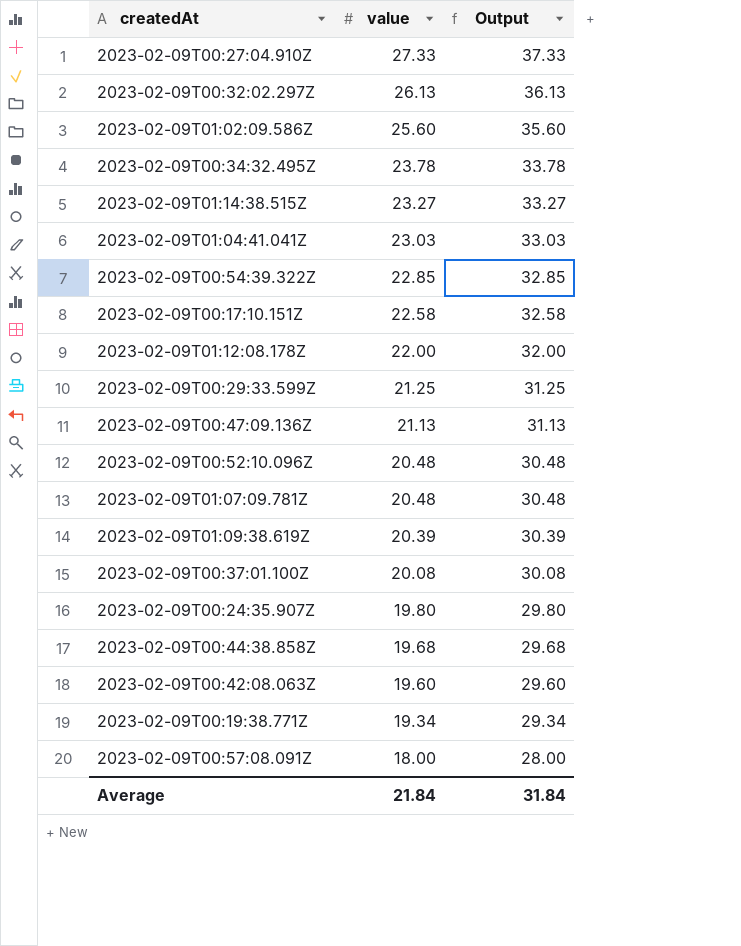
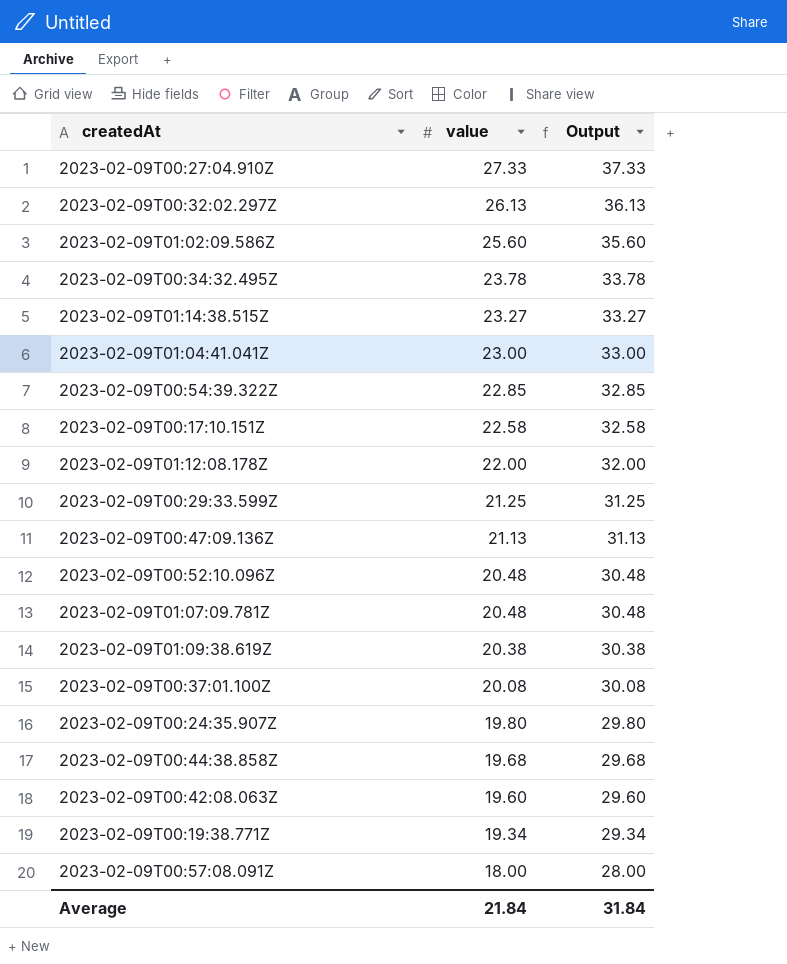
2023-02-09T01:04:41.041Z | value: 23.03 -> 23.00
2023-02-09T01:04:41.041Z | Output: 33.03 -> 33.00
2023-02-09T01:09:38.619Z | value: 20.39 -> 20.38
2023-02-09T01:09:38.619Z | Output: 30.39 -> 30.38

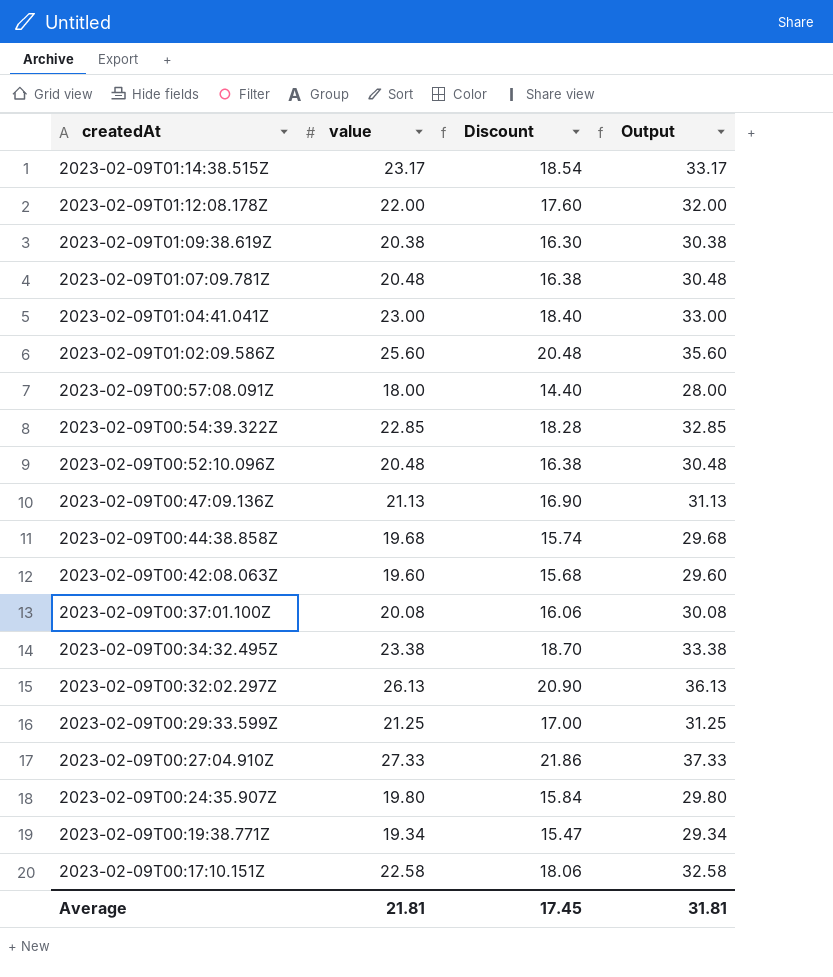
row order: value descending -> createdAt descending
column Discount | formula: none -> [value] * 0.8
2023-02-09T01:14:38.515Z | value: 23.27 -> 23.17
2023-02-09T01:14:38.515Z | Output: 33.27 -> 33.17
2023-02-09T00:34:32.495Z | value: 23.78 -> 23.38
2023-02-09T00:34:32.495Z | Output: 33.78 -> 33.38
Average | value: 21.84 -> 21.81
Average | Output: 31.84 -> 31.81

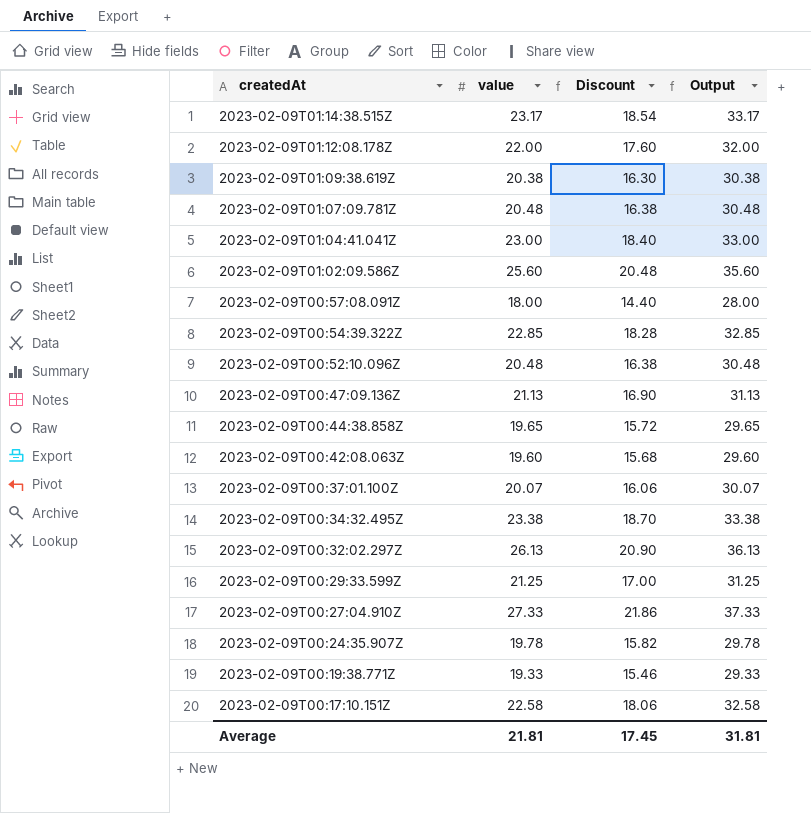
2023-02-09T00:44:38.858Z | value: 19.68 -> 19.65
2023-02-09T00:44:38.858Z | Discount: 15.74 -> 15.72
2023-02-09T00:44:38.858Z | Output: 29.68 -> 29.65
2023-02-09T00:37:01.100Z | value: 20.08 -> 20.07
2023-02-09T00:37:01.100Z | Output: 30.08 -> 30.07
2023-02-09T00:24:35.907Z | value: 19.80 -> 19.78
2023-02-09T00:24:35.907Z | Discount: 15.84 -> 15.82
2023-02-09T00:24:35.907Z | Output: 29.80 -> 29.78
2023-02-09T00:19:38.771Z | value: 19.34 -> 19.33
2023-02-09T00:19:38.771Z | Discount: 15.47 -> 15.46
2023-02-09T00:19:38.771Z | Output: 29.34 -> 29.33

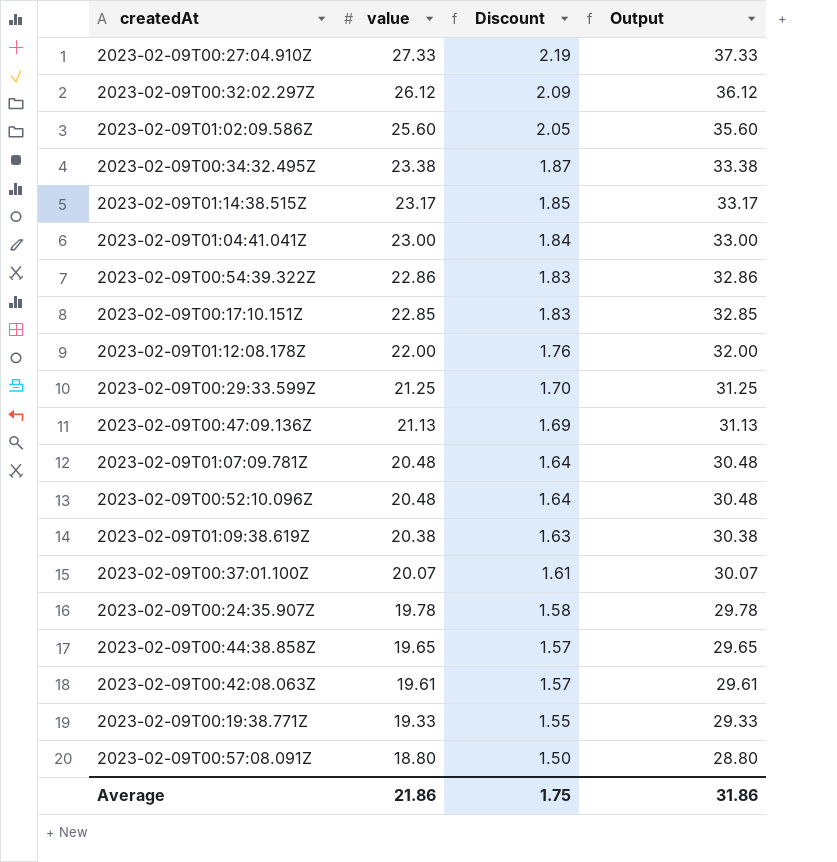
row order: createdAt descending -> value descending
column Discount | formula: [value] * 0.8 -> [value] * 0.08
2023-02-09T00:32:02.297Z | value: 26.13 -> 26.12
2023-02-09T00:32:02.297Z | Output: 36.13 -> 36.12
2023-02-09T00:54:39.322Z | value: 22.85 -> 22.86
2023-02-09T00:54:39.322Z | Output: 32.85 -> 32.86
2023-02-09T00:17:10.151Z | value: 22.58 -> 22.85
2023-02-09T00:17:10.151Z | Output: 32.58 -> 32.85
2023-02-09T00:42:08.063Z | value: 19.60 -> 19.61
2023-02-09T00:42:08.063Z | Output: 29.60 -> 29.61
2023-02-09T00:57:08.091Z | value: 18.00 -> 18.80
2023-02-09T00:57:08.091Z | Output: 28.00 -> 28.80
Average | value: 21.81 -> 21.86
Average | Discount: 17.45 -> 1.75
Average | Output: 31.81 -> 31.86

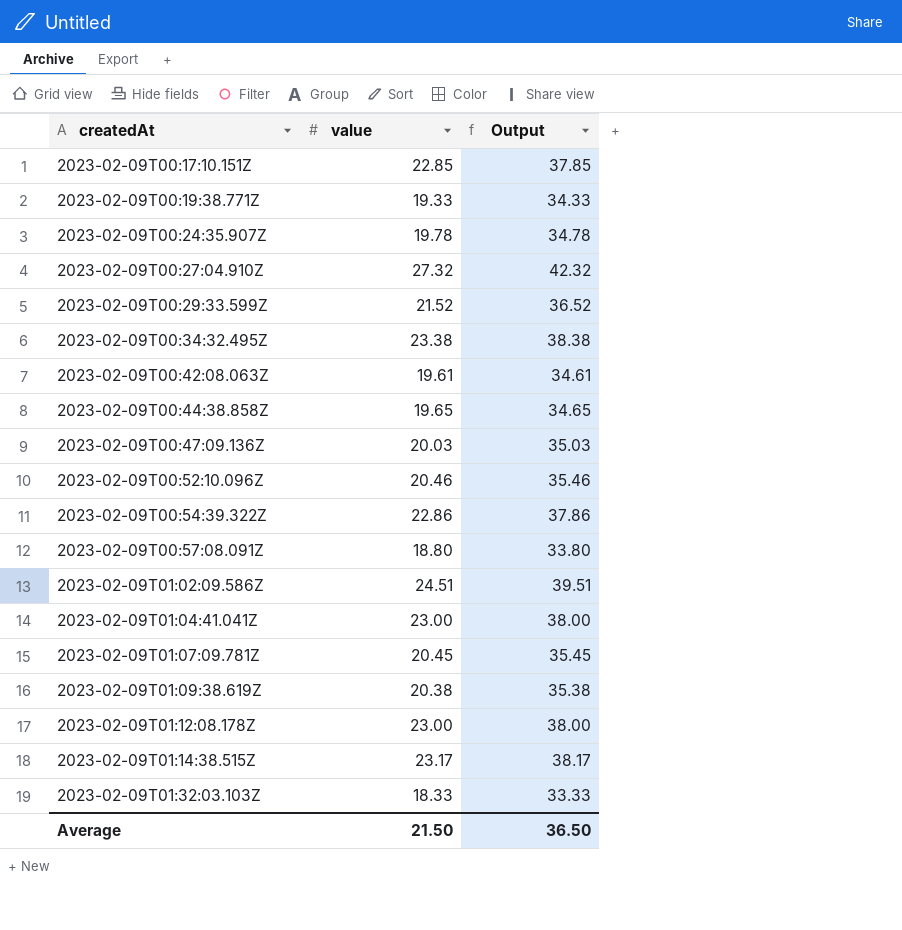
row order: value descending -> createdAt ascending
column Discount | formula: [value] * 0.08 -> none
column Output | formula: [value] + 10 -> [value] + 15
row 2023-02-09T00:32:02.297Z: 26.12 | 2.09 | 36.12 -> none
row 2023-02-09T00:37:01.100Z: 20.07 | 1.61 | 30.07 -> none
2023-02-09T00:27:04.910Z | value: 27.33 -> 27.32
2023-02-09T00:29:33.599Z | value: 21.25 -> 21.52
2023-02-09T00:47:09.136Z | value: 21.13 -> 20.03
2023-02-09T00:52:10.096Z | value: 20.48 -> 20.46
2023-02-09T01:02:09.586Z | value: 25.60 -> 24.51
2023-02-09T01:07:09.781Z | value: 20.48 -> 20.45
2023-02-09T01:12:08.178Z | value: 22.00 -> 23.00
row 2023-02-09T01:32:03.103Z: none -> 18.33 | 33.33
Average | value: 21.86 -> 21.50
Average | Output: 31.86 -> 36.50

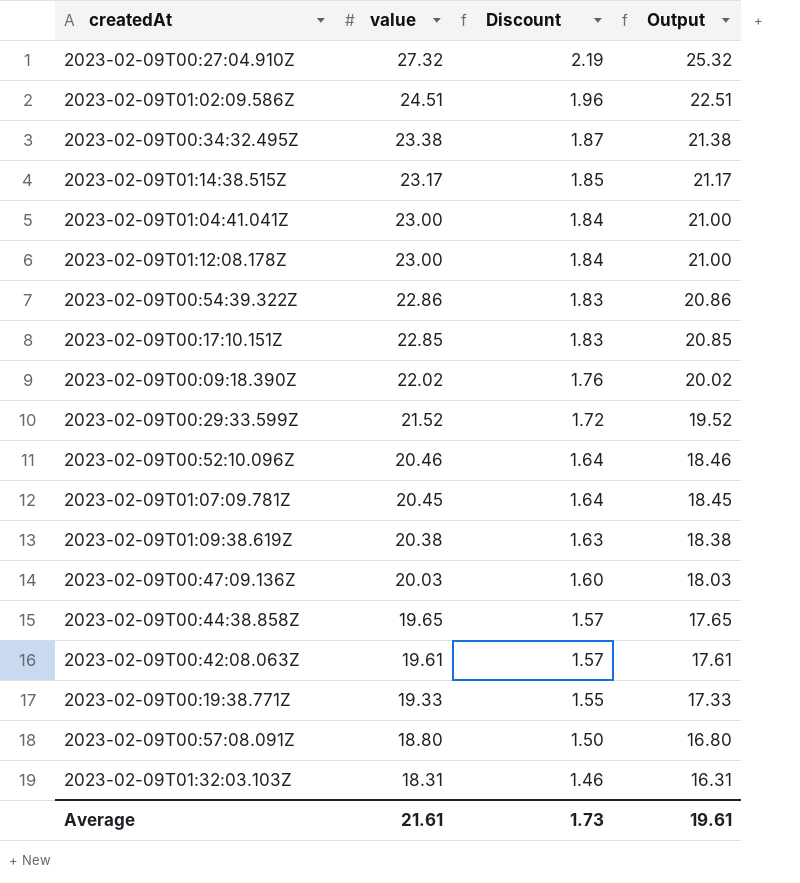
row order: createdAt ascending -> value descending
column Discount | formula: none -> [value] * 0.08
column Output | formula: [value] + 15 -> [value] - 2
row 2023-02-09T00:24:35.907Z: 19.78 | 34.78 -> none
row 2023-02-09T00:09:18.390Z: none -> 22.02 | 1.76 | 20.02
2023-02-09T01:32:03.103Z | value: 18.33 -> 18.31
Average | value: 21.50 -> 21.61
Average | Output: 36.50 -> 19.61

